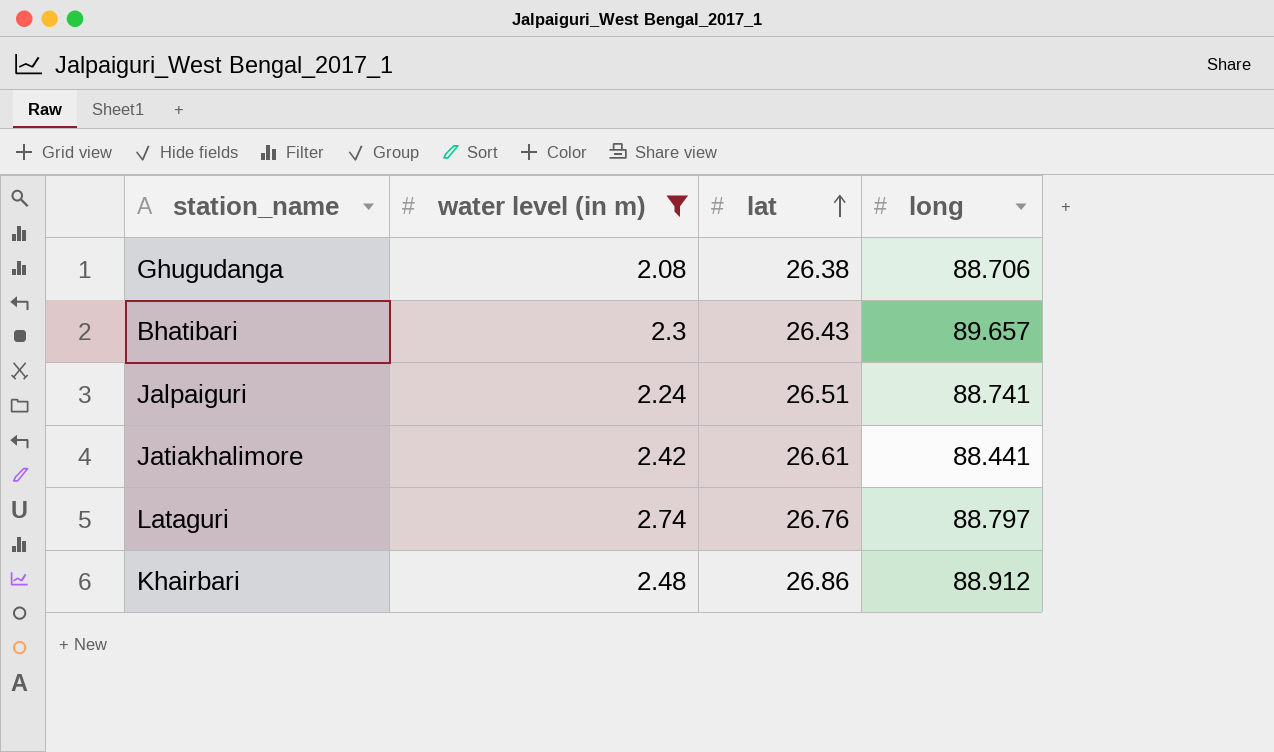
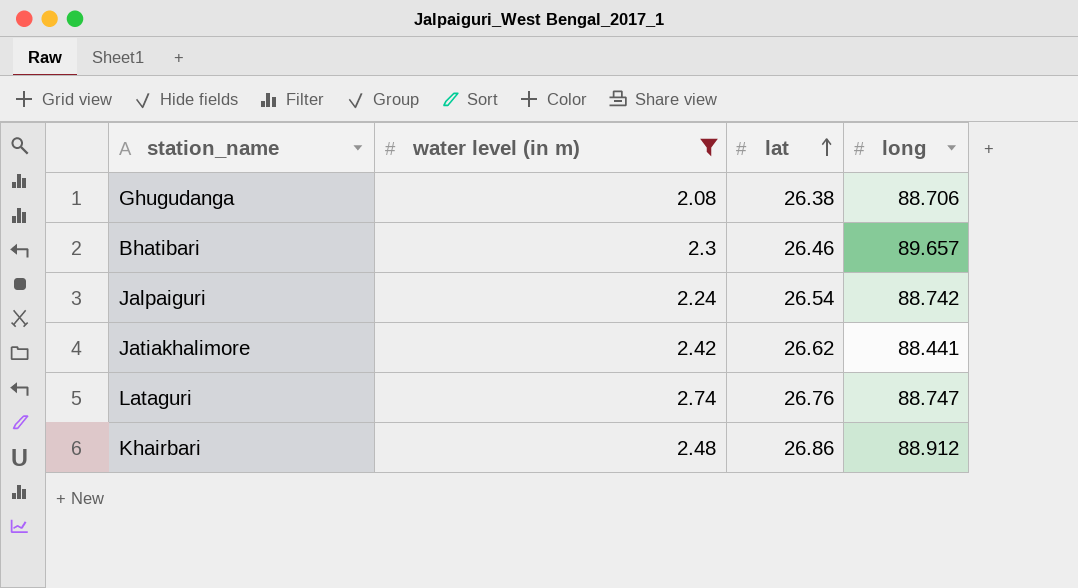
Bhatibari | lat: 26.43 -> 26.46
Jalpaiguri | lat: 26.51 -> 26.54
Jalpaiguri | long: 88.741 -> 88.742
Jatiakhalimore | lat: 26.61 -> 26.62
Lataguri | long: 88.797 -> 88.747

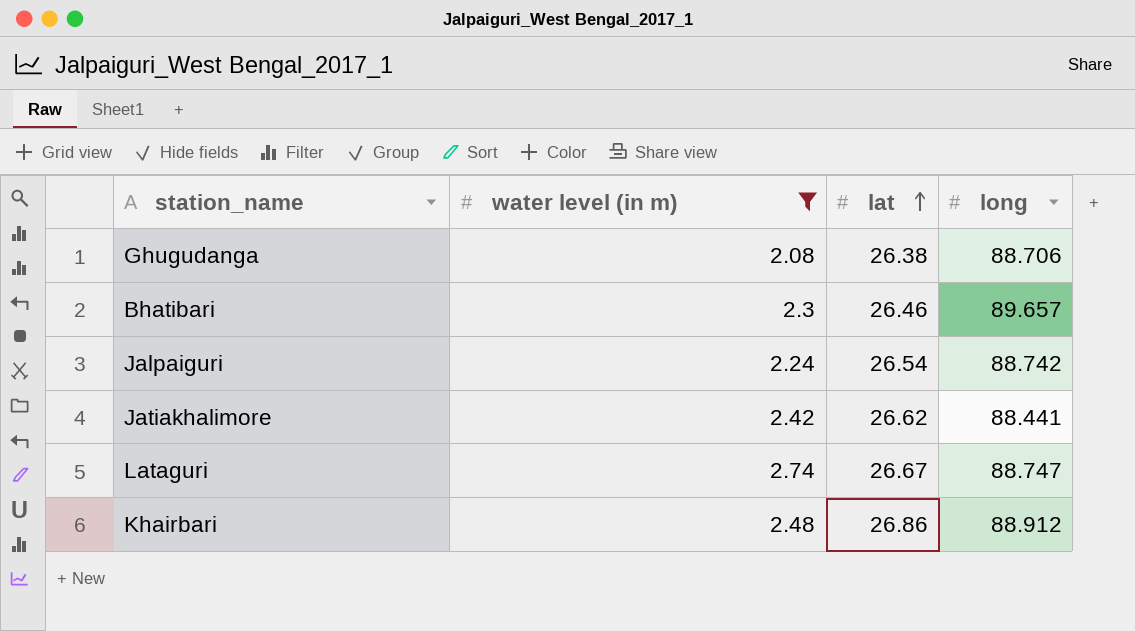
Lataguri | lat: 26.76 -> 26.67

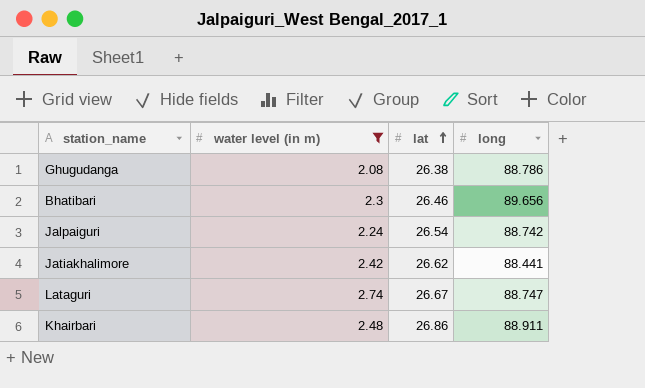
Ghugudanga | long: 88.706 -> 88.786
Bhatibari | long: 89.657 -> 89.656
Khairbari | long: 88.912 -> 88.911

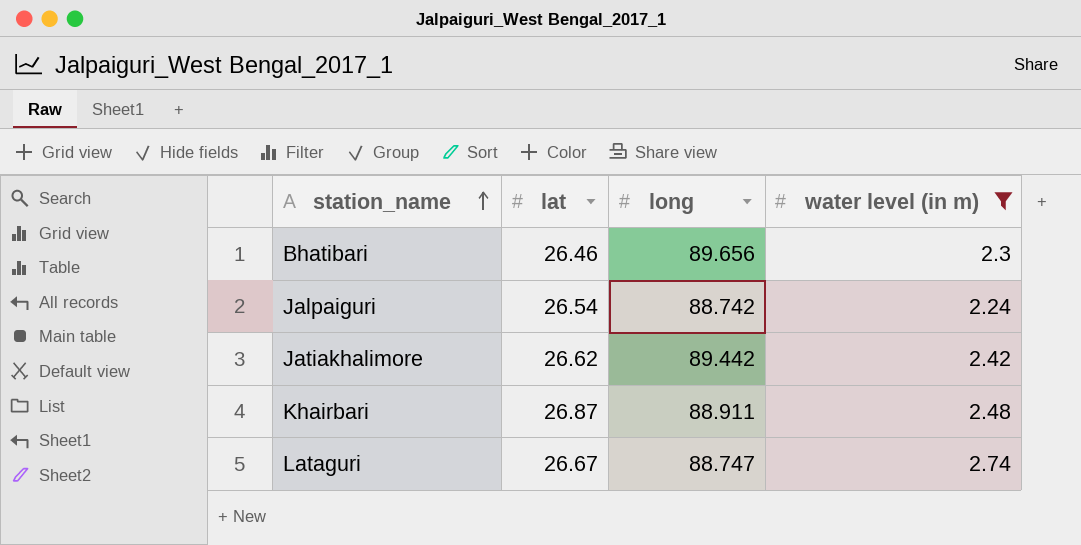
row order: lat ascending -> station_name ascending
column water level (in m) | position: 2 -> 4
row Ghugudanga: 2.08 | 26.38 | 88.786 -> none
Jatiakhalimore | long: 88.441 -> 89.442
Khairbari | lat: 26.86 -> 26.87

